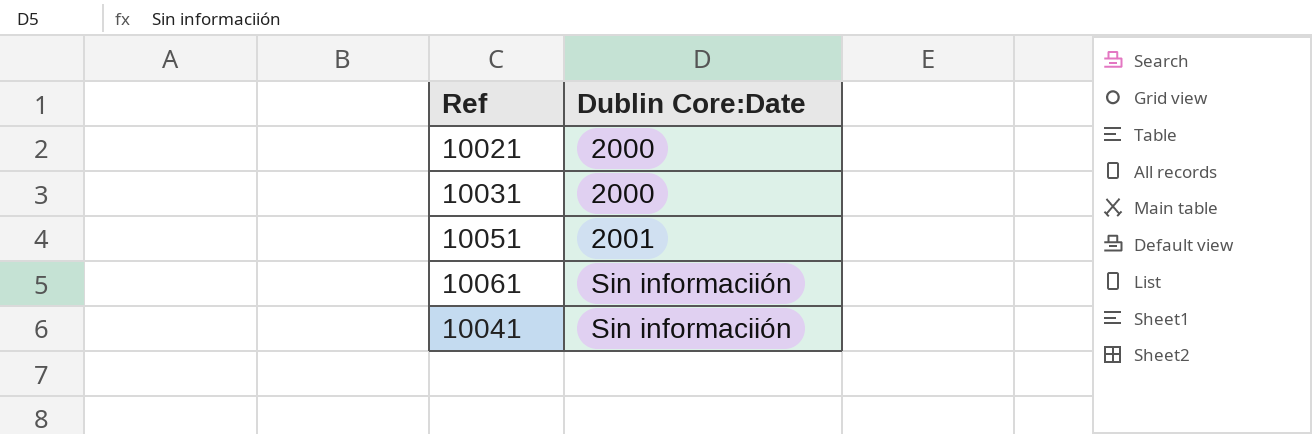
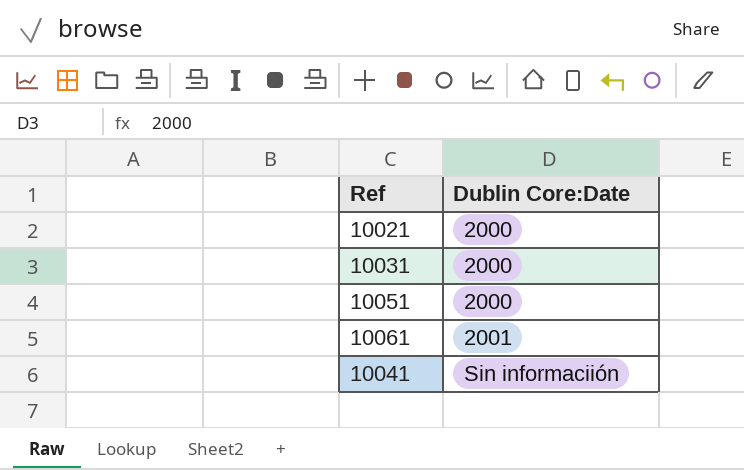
10051 | Dublin Core:Date: 2001 -> 2000
10061 | Dublin Core:Date: Sin informaciión -> 2001

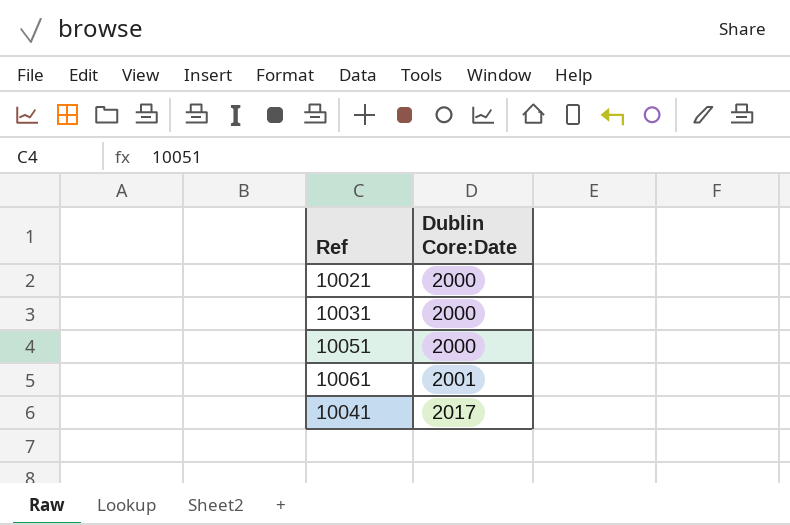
10041 | Dublin Core:Date: Sin informaciión -> 2017

